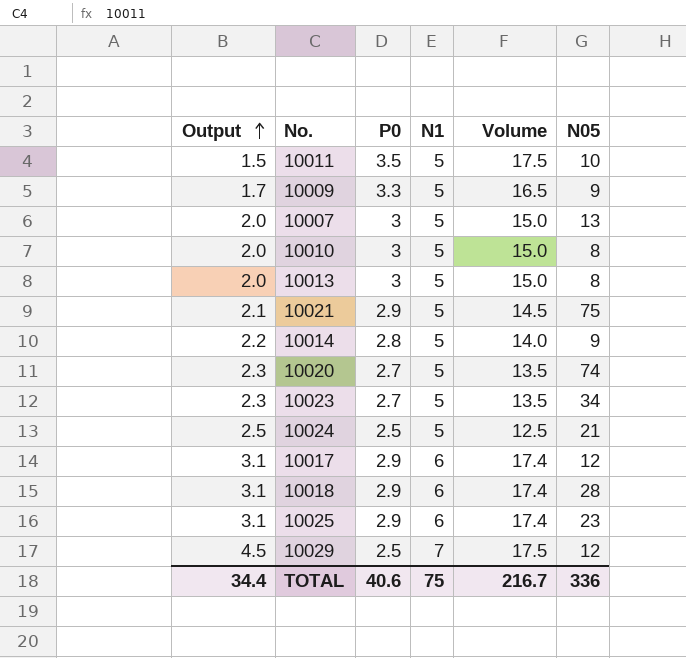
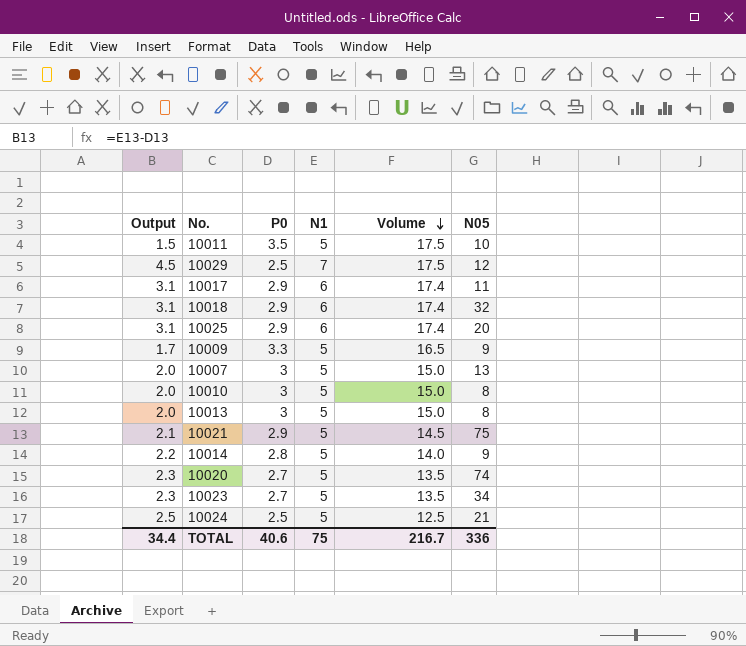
row order: Output ascending -> Volume descending
10017 | N05: 12 -> 11
10018 | N05: 28 -> 32
10025 | N05: 23 -> 20

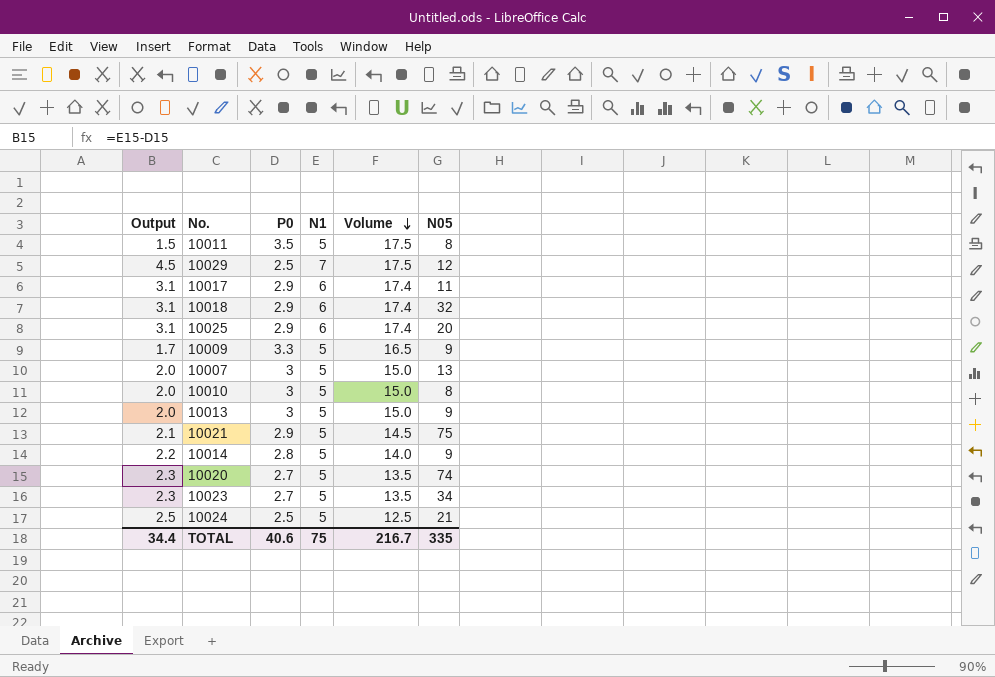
10011 | N05: 10 -> 8
10013 | N05: 8 -> 9
TOTAL | N05: 336 -> 335

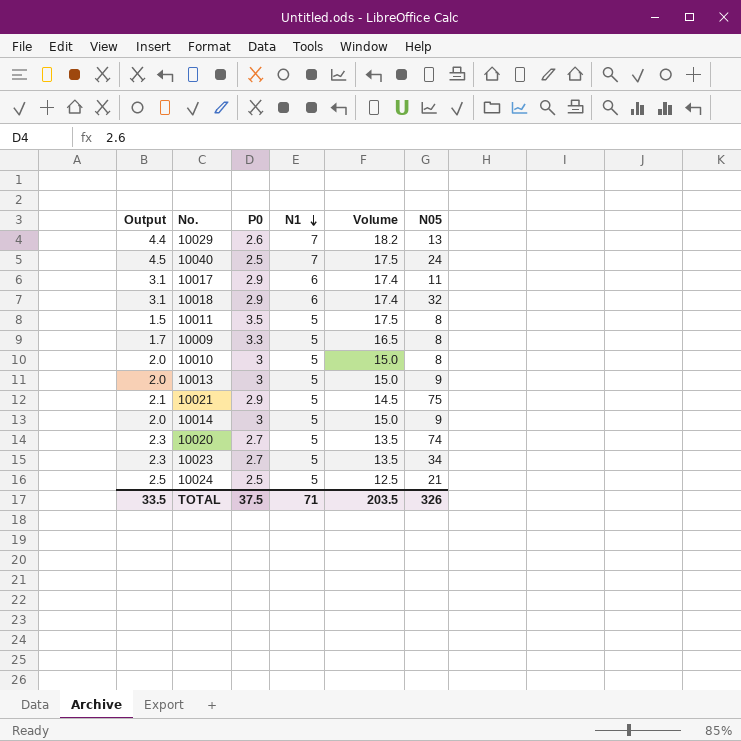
row order: Volume descending -> N1 descending
row 10025: 3.1 | 2.9 | 6 | 17.4 | 20 -> none
row 10007: 2.0 | 3 | 5 | 15.0 | 13 -> none
10029 | Output: 4.5 -> 4.4
10029 | P0: 2.5 -> 2.6
10029 | Volume: 17.5 -> 18.2
10029 | N05: 12 -> 13
row 10040: none -> 4.5 | 2.5 | 7 | 17.5 | 24
10009 | N05: 9 -> 8
10014 | Output: 2.2 -> 2.0
10014 | P0: 2.8 -> 3
10014 | Volume: 14.0 -> 15.0
TOTAL | Output: 34.4 -> 33.5
TOTAL | P0: 40.6 -> 37.5
TOTAL | N1: 75 -> 71
TOTAL | Volume: 216.7 -> 203.5
TOTAL | N05: 335 -> 326

